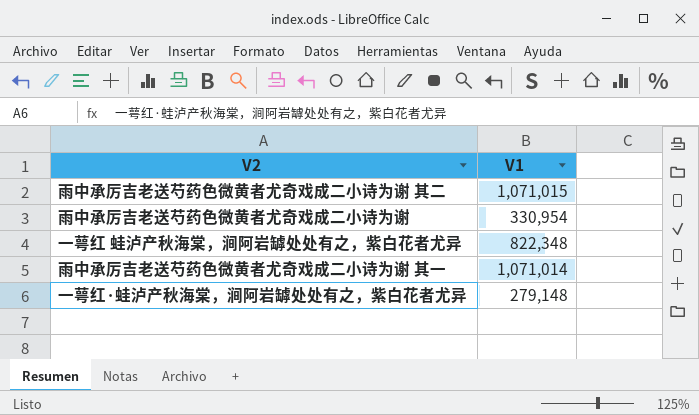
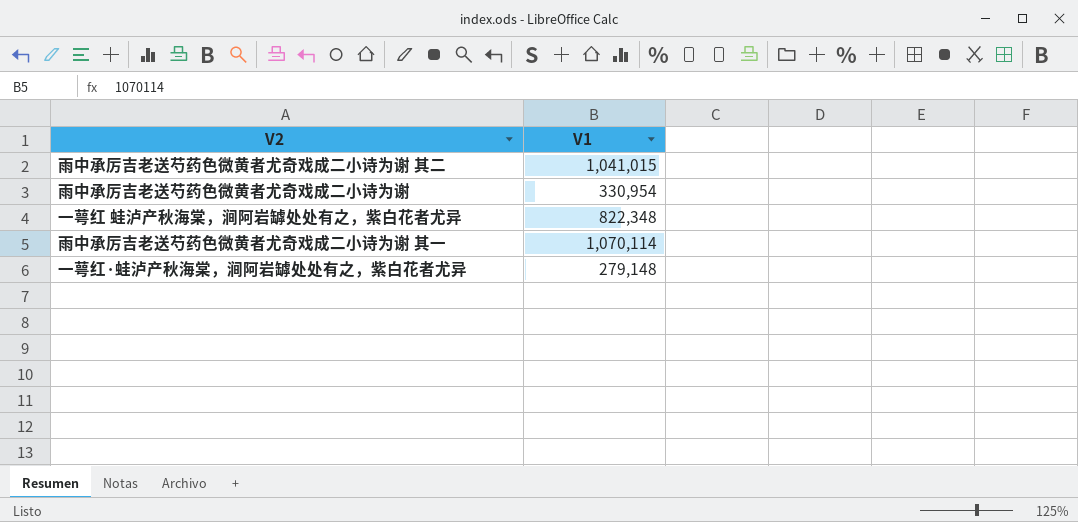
雨中承厉吉老送芍药色微黄者尤奇戏成二小诗为谢 其二 | V1: 1,071,015 -> 1,041,015
雨中承厉吉老送芍药色微黄者尤奇戏成二小诗为谢 其一 | V1: 1,071,014 -> 1,070,114

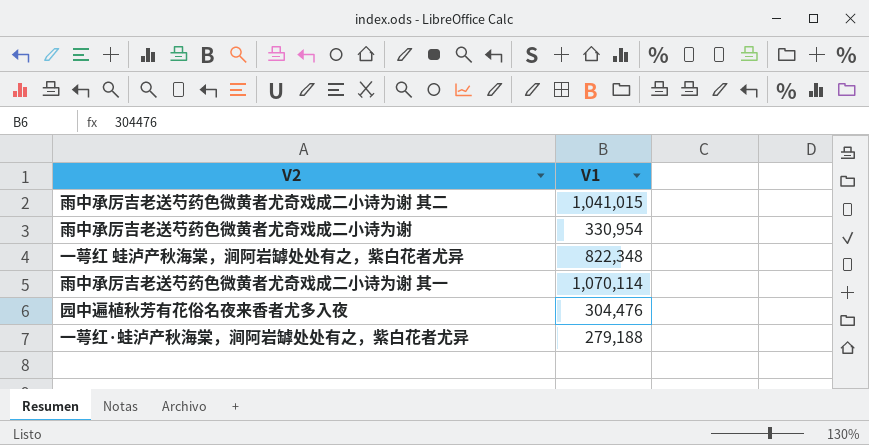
row 园中遍植秋芳有花俗名夜来香者尤多入夜: none -> 304,476
一萼红·蛙泸产秋海棠，涧阿岩罅处处有之，紫白花者尤异 | V1: 279,148 -> 279,188

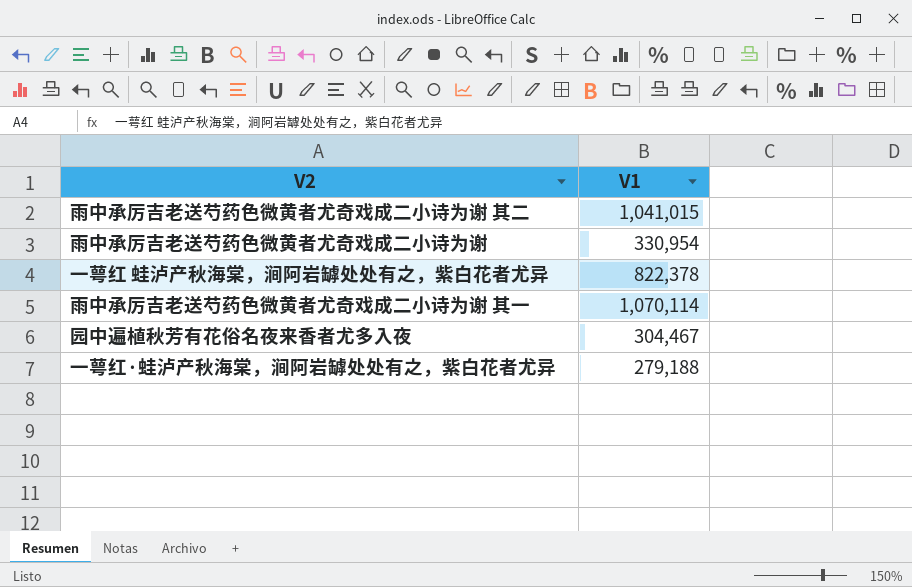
一萼红 蛙泸产秋海棠，涧阿岩罅处处有之，紫白花者尤异 | V1: 822,348 -> 822,378
园中遍植秋芳有花俗名夜来香者尤多入夜 | V1: 304,476 -> 304,467

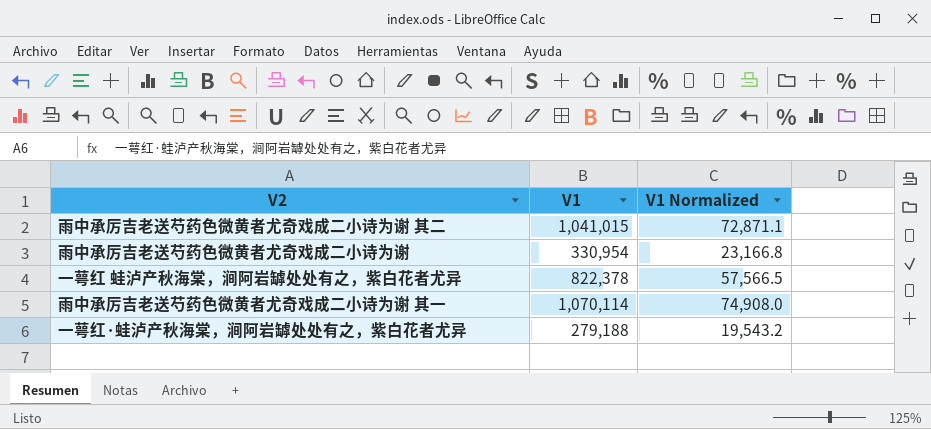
column V1 Normalized | formula: none -> [V1] * 0.07
row 园中遍植秋芳有花俗名夜来香者尤多入夜: 304,467 -> none

